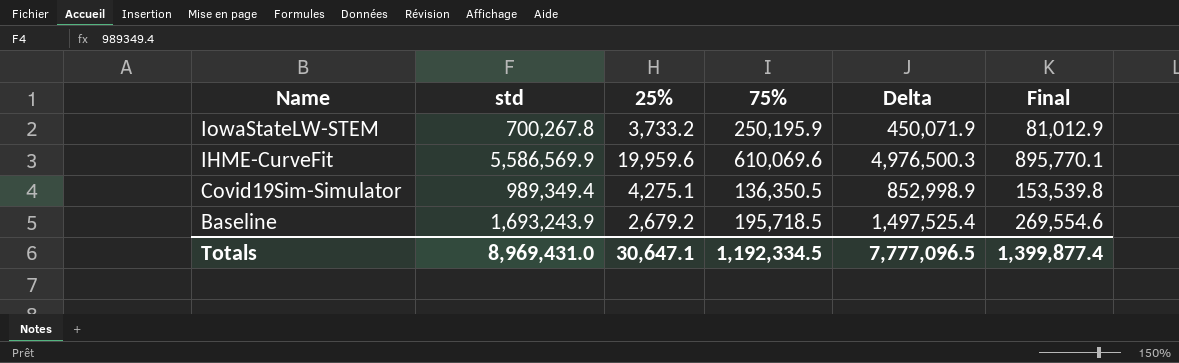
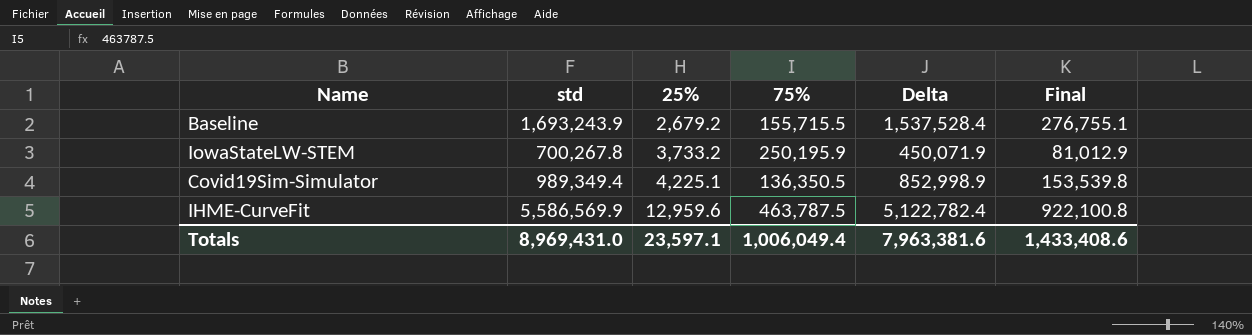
row order: Name descending -> 25% ascending
Baseline | 75%: 195,718.5 -> 155,715.5
Baseline | Delta: 1,497,525.4 -> 1,537,528.4
Baseline | Final: 269,554.6 -> 276,755.1
Covid19Sim-Simulator | 25%: 4,275.1 -> 4,225.1
IHME-CurveFit | 25%: 19,959.6 -> 12,959.6
IHME-CurveFit | 75%: 610,069.6 -> 463,787.5
IHME-CurveFit | Delta: 4,976,500.3 -> 5,122,782.4
IHME-CurveFit | Final: 895,770.1 -> 922,100.8
Totals | 25%: 30,647.1 -> 23,597.1
Totals | 75%: 1,192,334.5 -> 1,006,049.4
Totals | Delta: 7,777,096.5 -> 7,963,381.6
Totals | Final: 1,399,877.4 -> 1,433,408.6

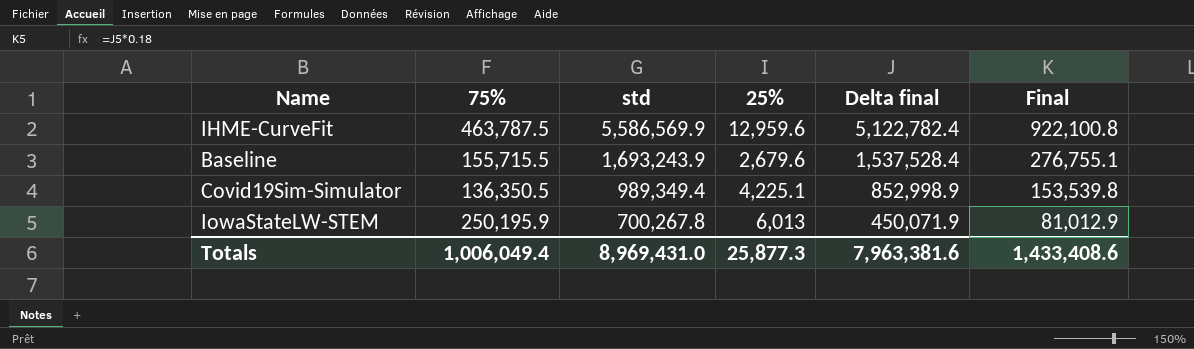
row order: 25% ascending -> std descending
column 75% | position: 4 -> 2
column name: Delta -> Delta final
Baseline | 25%: 2,679.2 -> 2,679.6
IowaStateLW-STEM | 25%: 3,733.2 -> 6,013
Totals | 25%: 23,597.1 -> 25,877.3

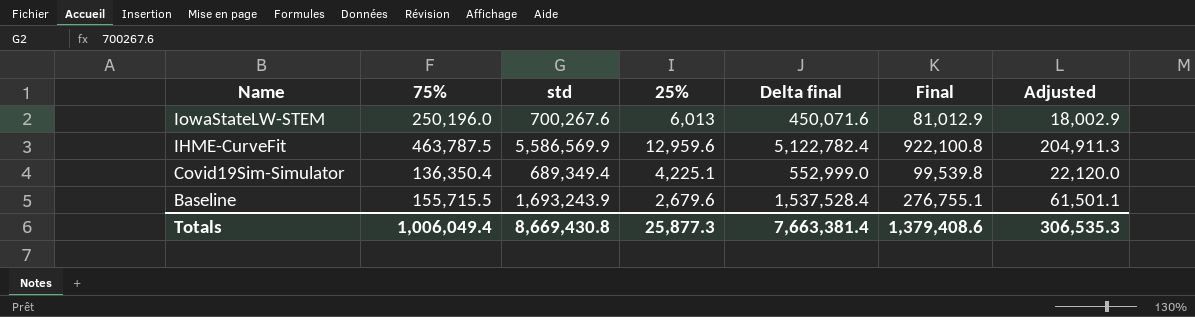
row order: std descending -> Name descending
column Adjusted | formula: none -> [Delta final] * 0.04
IowaStateLW-STEM | 75%: 250,195.9 -> 250,196.0
IowaStateLW-STEM | std: 700,267.8 -> 700,267.6
IowaStateLW-STEM | Delta final: 450,071.9 -> 450,071.6
Covid19Sim-Simulator | 75%: 136,350.5 -> 136,350.4
Covid19Sim-Simulator | std: 989,349.4 -> 689,349.4
Covid19Sim-Simulator | Delta final: 852,998.9 -> 552,999.0
Covid19Sim-Simulator | Final: 153,539.8 -> 99,539.8
Totals | std: 8,969,431.0 -> 8,669,430.8
Totals | Delta final: 7,963,381.6 -> 7,663,381.4
Totals | Final: 1,433,408.6 -> 1,379,408.6

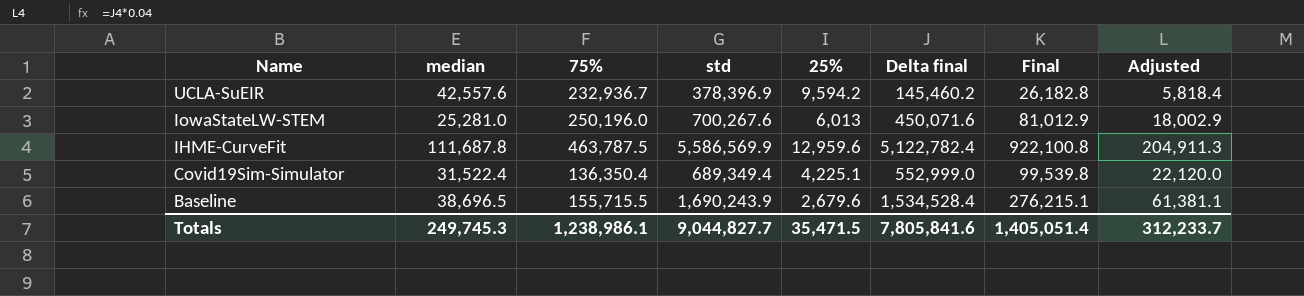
column median | position: none -> 2
row UCLA-SuEIR: none -> 42,557.6 | 232,936.7 | 378,396.9 | 9,594.2 | 145,460.2 | 26,182.8 | 5,818.4
Baseline | std: 1,693,243.9 -> 1,690,243.9
Baseline | Delta final: 1,537,528.4 -> 1,534,528.4
Baseline | Final: 276,755.1 -> 276,215.1
Baseline | Adjusted: 61,501.1 -> 61,381.1
Totals | 75%: 1,006,049.4 -> 1,238,986.1
Totals | std: 8,669,430.8 -> 9,044,827.7
Totals | 25%: 25,877.3 -> 35,471.5
Totals | Delta final: 7,663,381.4 -> 7,805,841.6
Totals | Final: 1,379,408.6 -> 1,405,051.4
Totals | Adjusted: 306,535.3 -> 312,233.7

